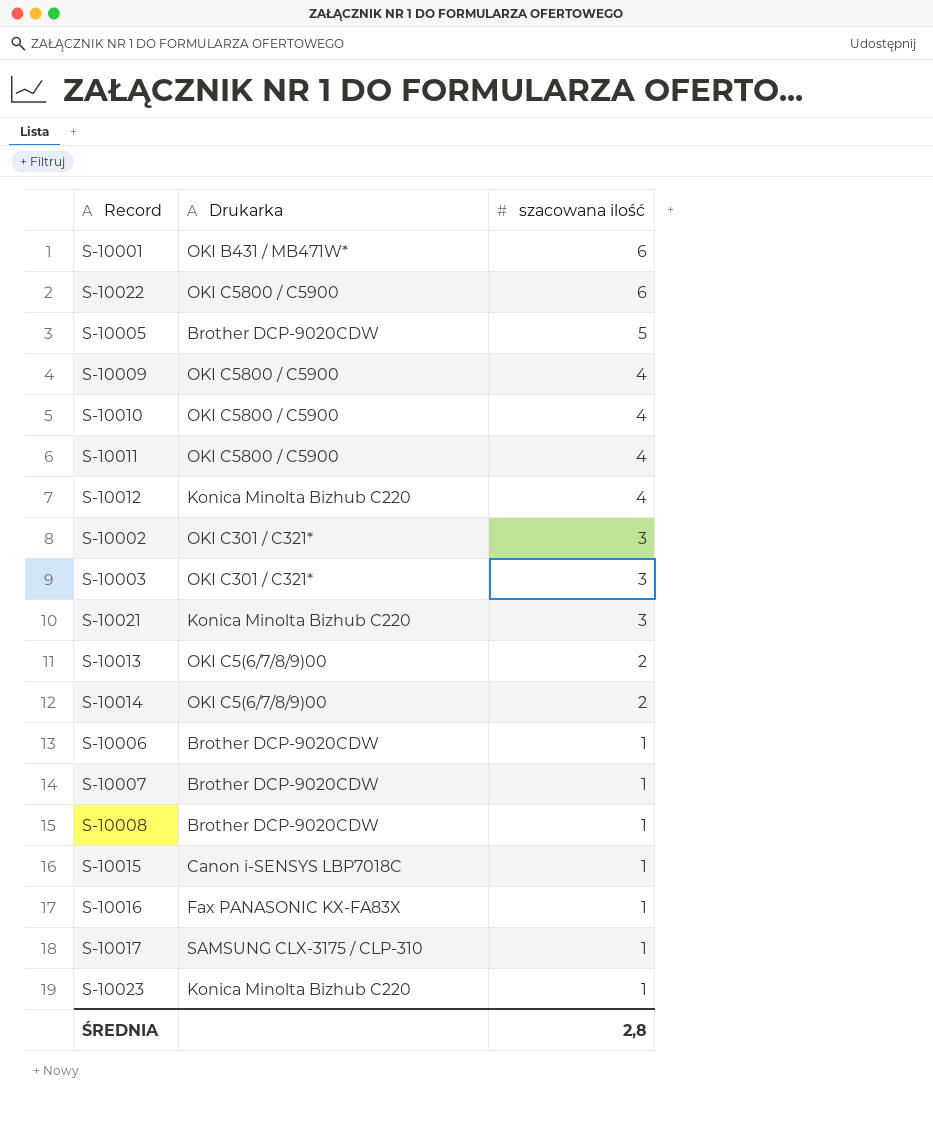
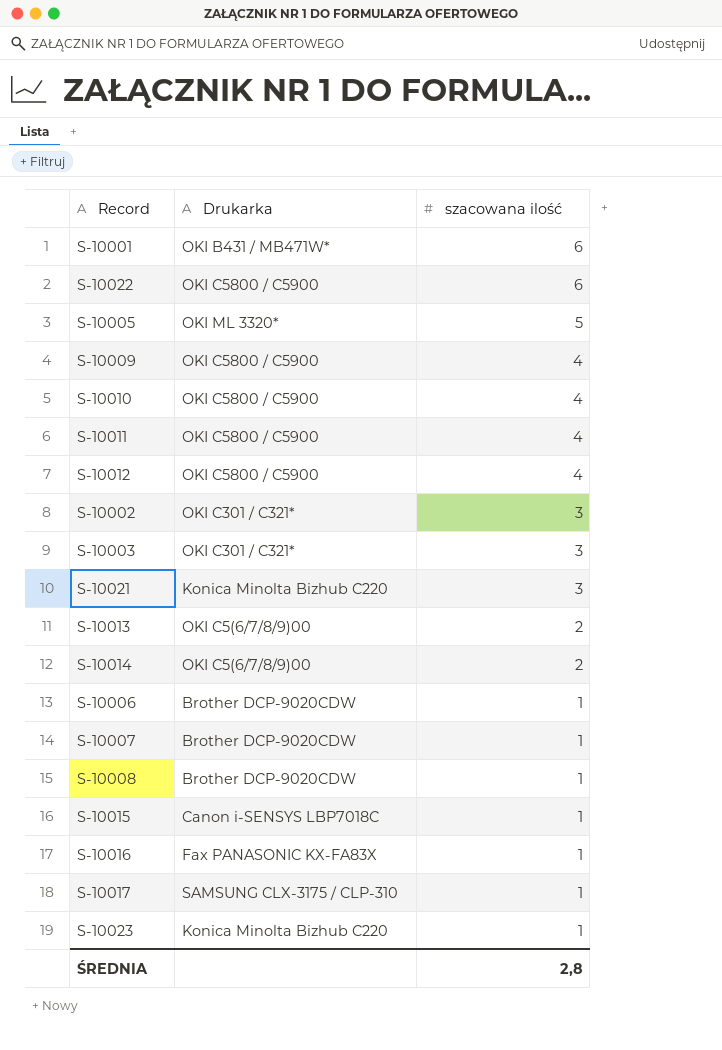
S-10005 | Drukarka: Brother DCP-9020CDW -> OKI ML 3320*
S-10012 | Drukarka: Konica Minolta Bizhub C220 -> OKI C5800 / C5900

